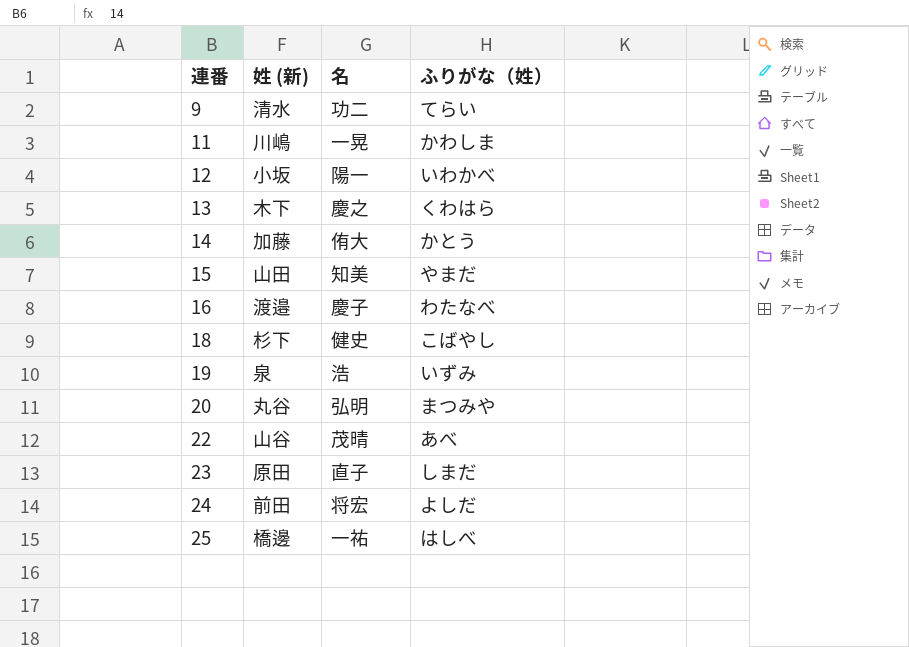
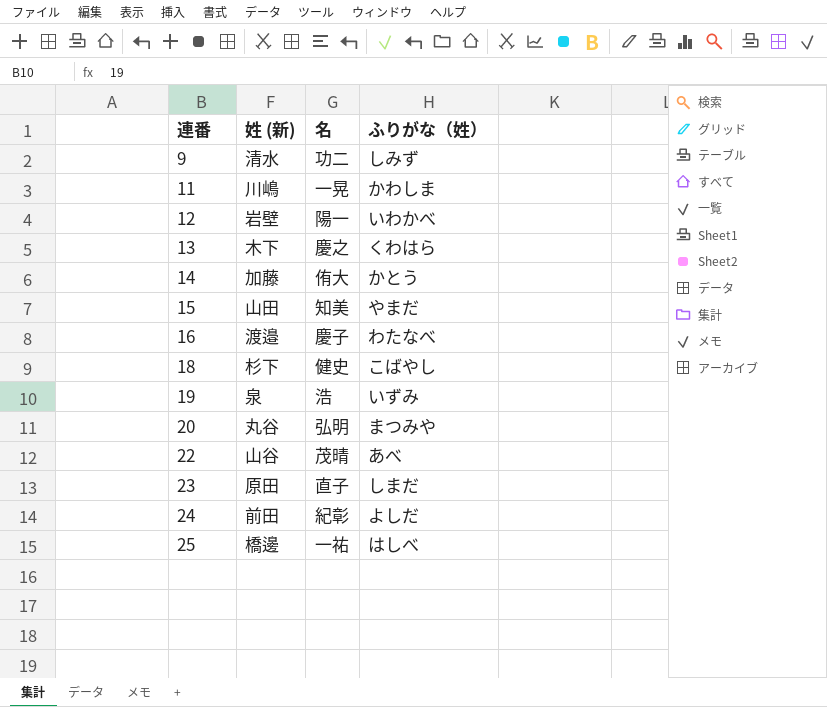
9 | ふりがな（姓）: てらい -> しみず
12 | 姓 (新): 小坂 -> 岩壁
24 | 名: 将宏 -> 紀彰

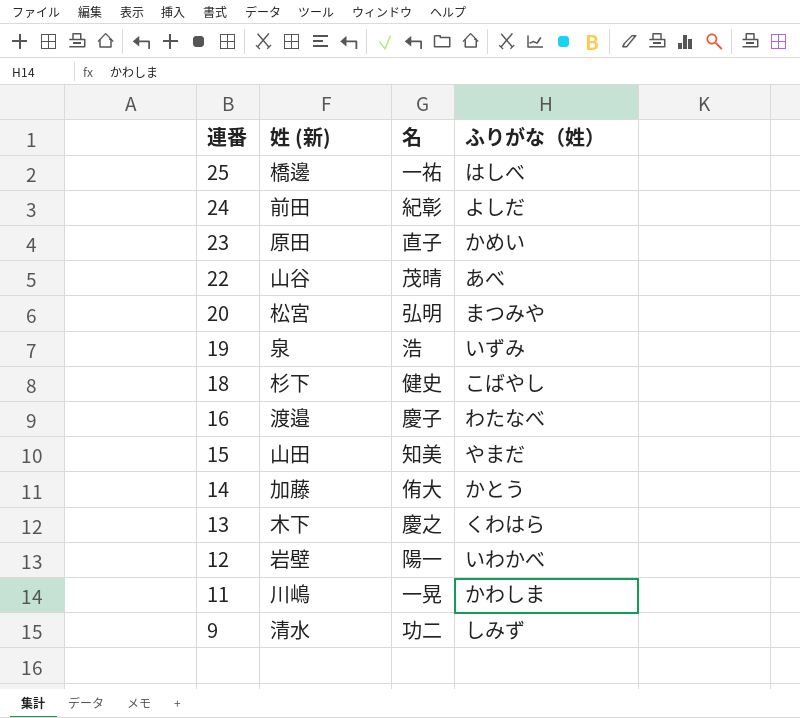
row order: 連番 ascending -> 連番 descending
23 | ふりがな（姓）: しまだ -> かめい
20 | 姓 (新): 丸谷 -> 松宮

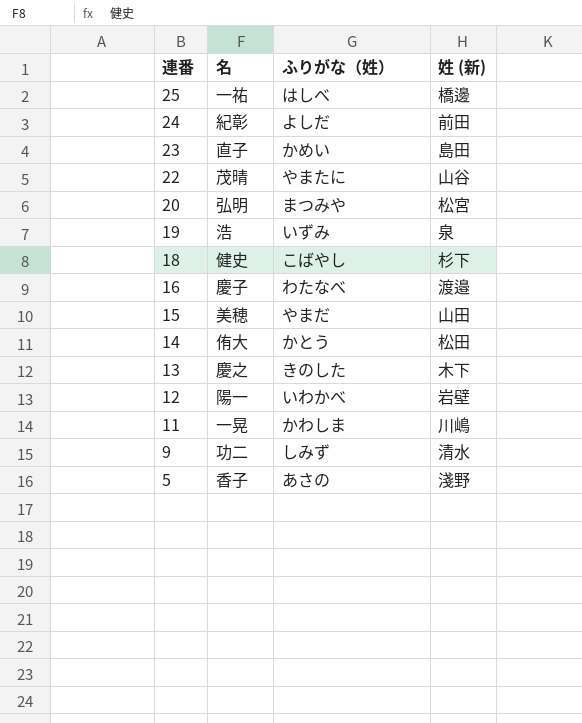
column 姓 (新) | position: 2 -> 4
23 | 姓 (新): 原田 -> 島田
22 | ふりがな（姓）: あべ -> やまたに
15 | 名: 知美 -> 美穂
14 | 姓 (新): 加藤 -> 松田
13 | ふりがな（姓）: くわはら -> きのした
row 5: none -> 香子 | あさの | 淺野

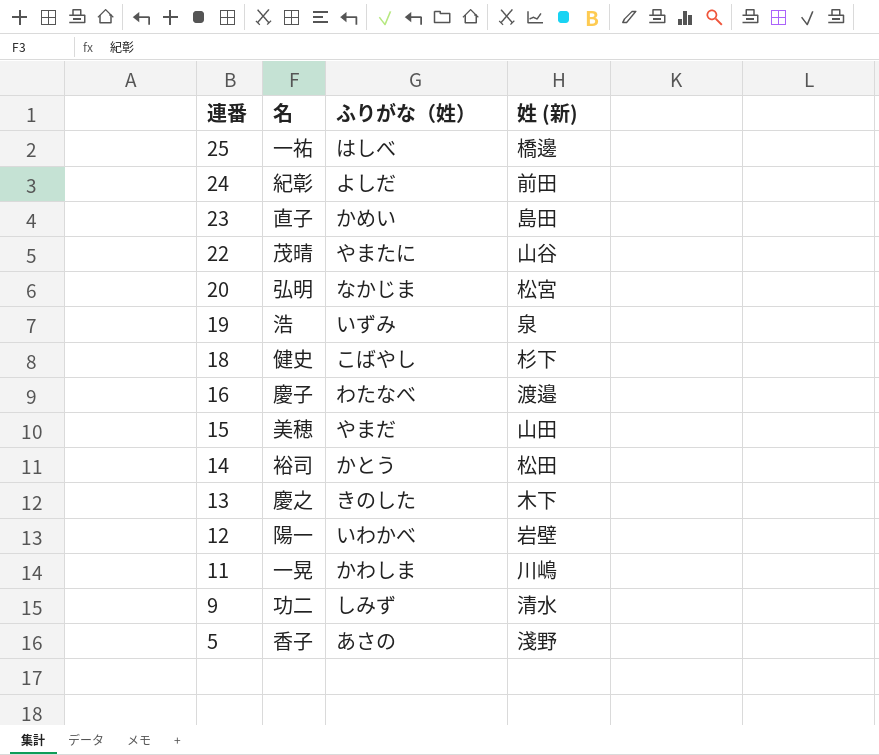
20 | ふりがな（姓）: まつみや -> なかじま
14 | 名: 侑大 -> 裕司

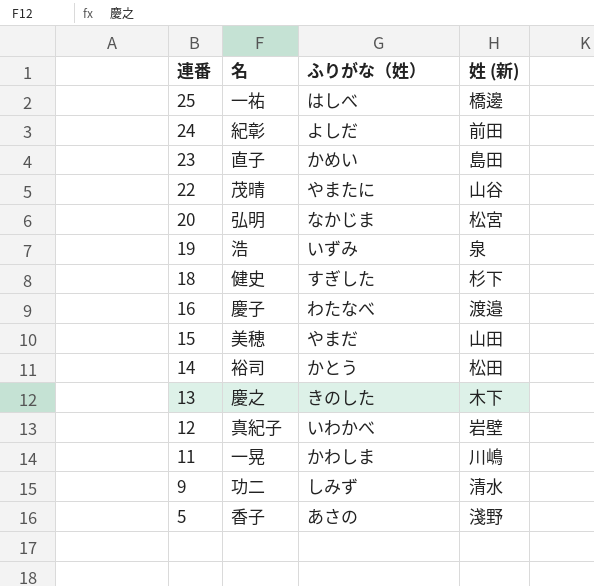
18 | ふりがな（姓）: こばやし -> すぎした
12 | 名: 陽一 -> 真紀子

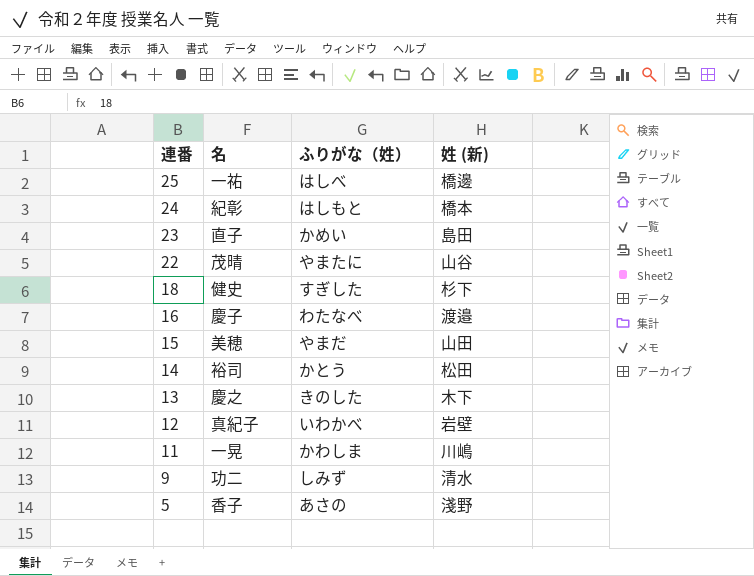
row 20: 弘明 | なかじま | 松宮 -> none
row 19: 浩 | いずみ | 泉 -> none
24 | ふりがな（姓）: よしだ -> はしもと
24 | 姓 (新): 前田 -> 橋本

